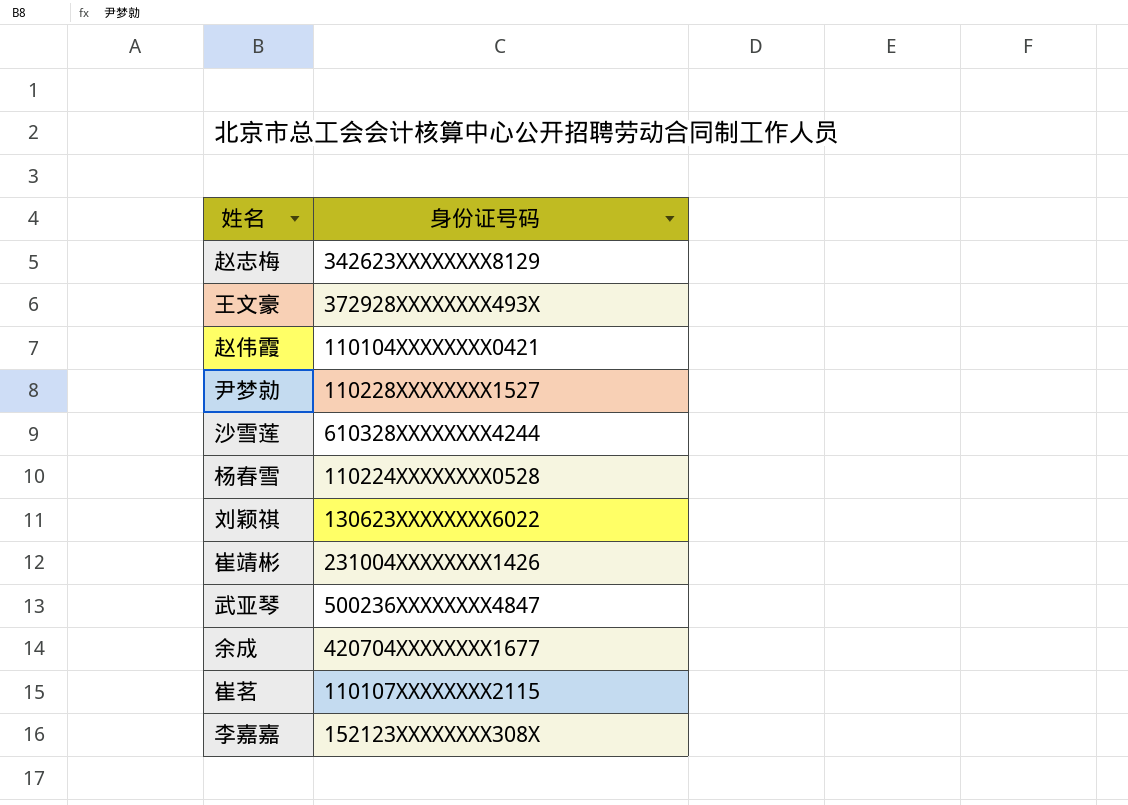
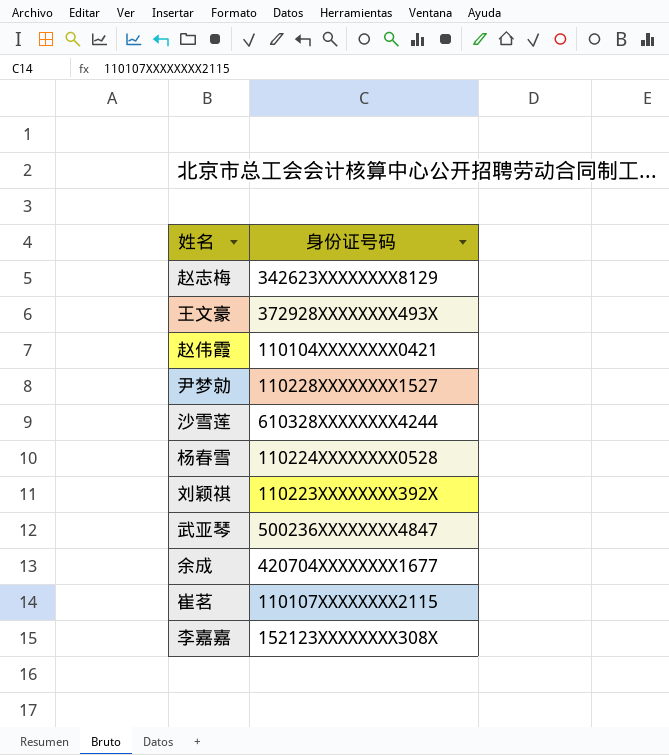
row 崔靖彬: 231004XXXXXXXX1426 -> none
刘颖祺 | 身份证号码: 130623XXXXXXXX6022 -> 110223XXXXXXXX392X

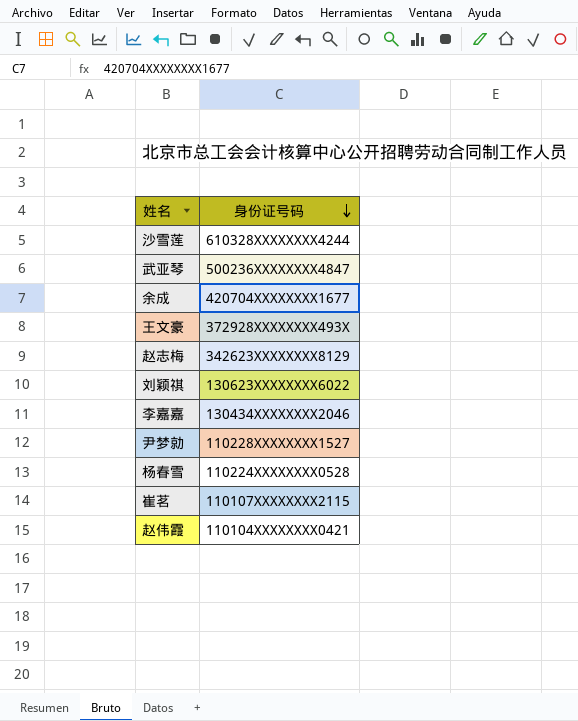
row order: none -> 身份证号码 descending
刘颖祺 | 身份证号码: 110223XXXXXXXX392X -> 130623XXXXXXXX6022
李嘉嘉 | 身份证号码: 152123XXXXXXXX308X -> 130434XXXXXXXX2046

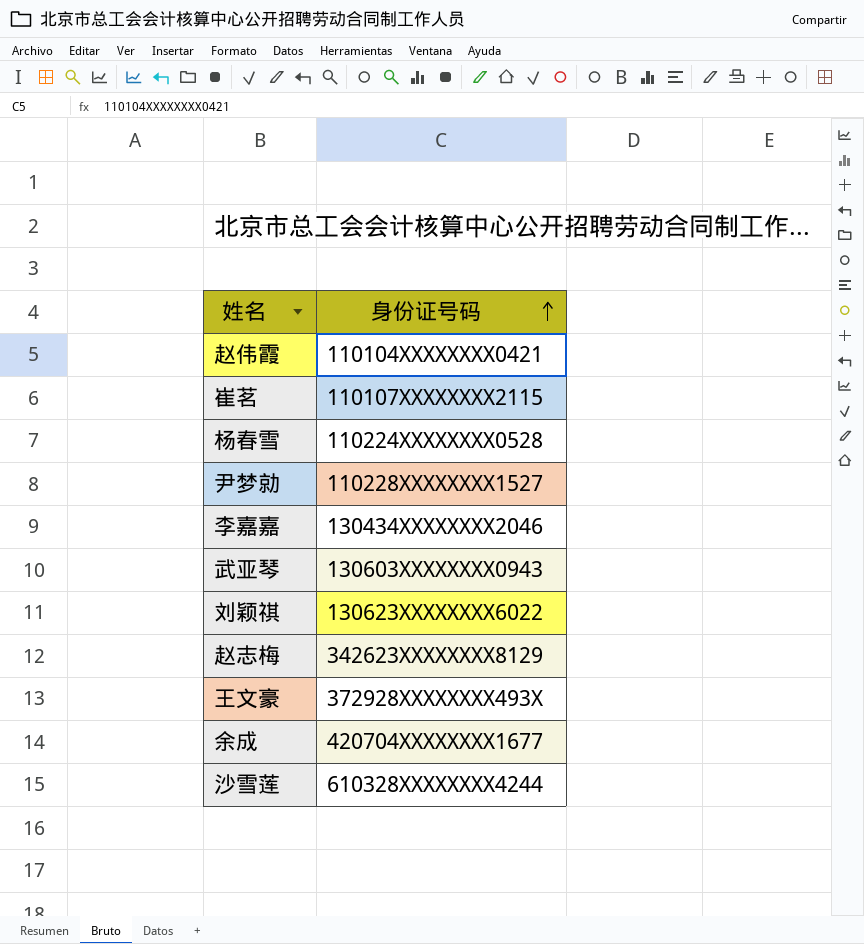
row order: 身份证号码 descending -> 身份证号码 ascending
武亚琴 | 身份证号码: 500236XXXXXXXX4847 -> 130603XXXXXXXX0943

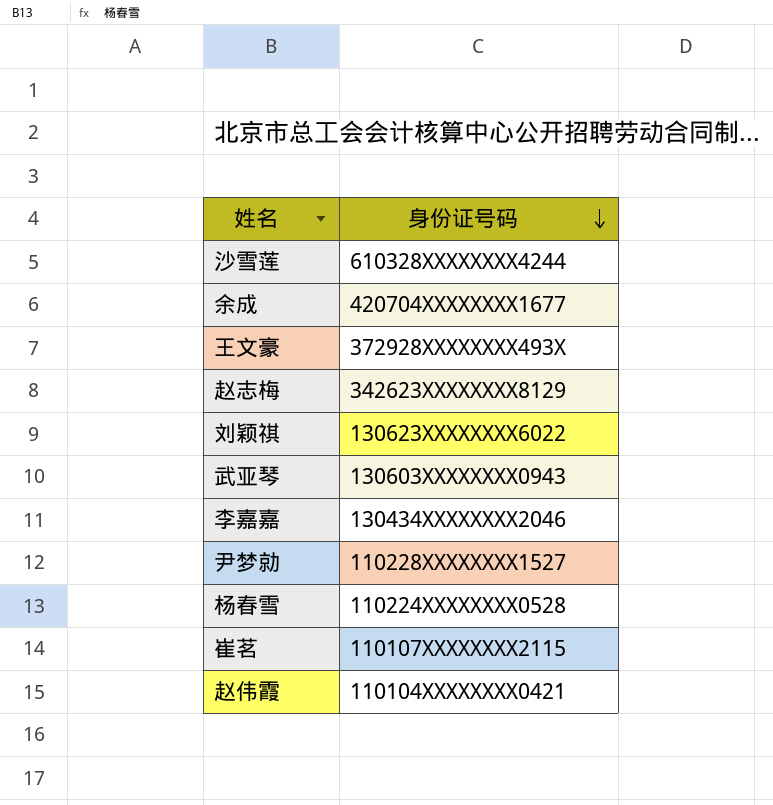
row order: 身份证号码 ascending -> 身份证号码 descending

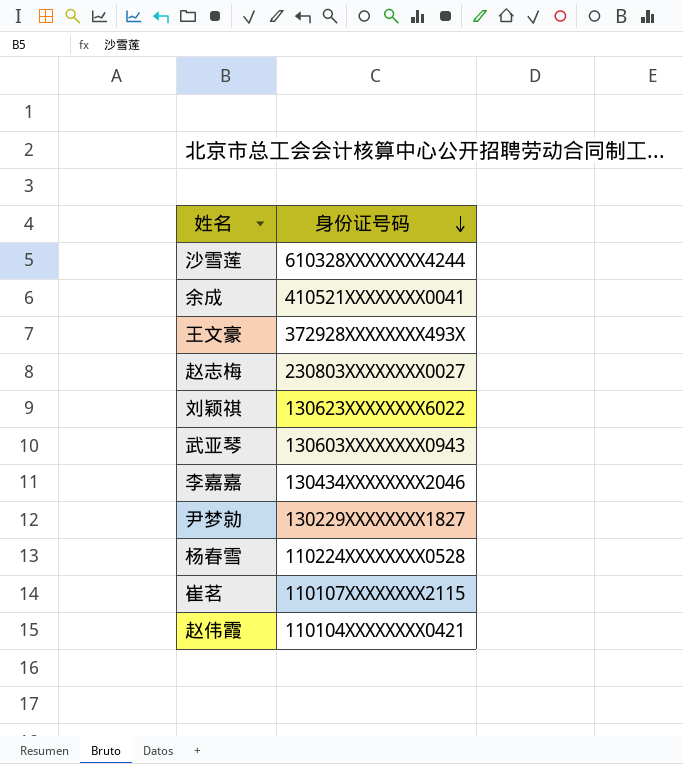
余成 | 身份证号码: 420704XXXXXXXX1677 -> 410521XXXXXXXX0041
赵志梅 | 身份证号码: 342623XXXXXXXX8129 -> 230803XXXXXXXX0027
尹梦勍 | 身份证号码: 110228XXXXXXXX1527 -> 130229XXXXXXXX1827

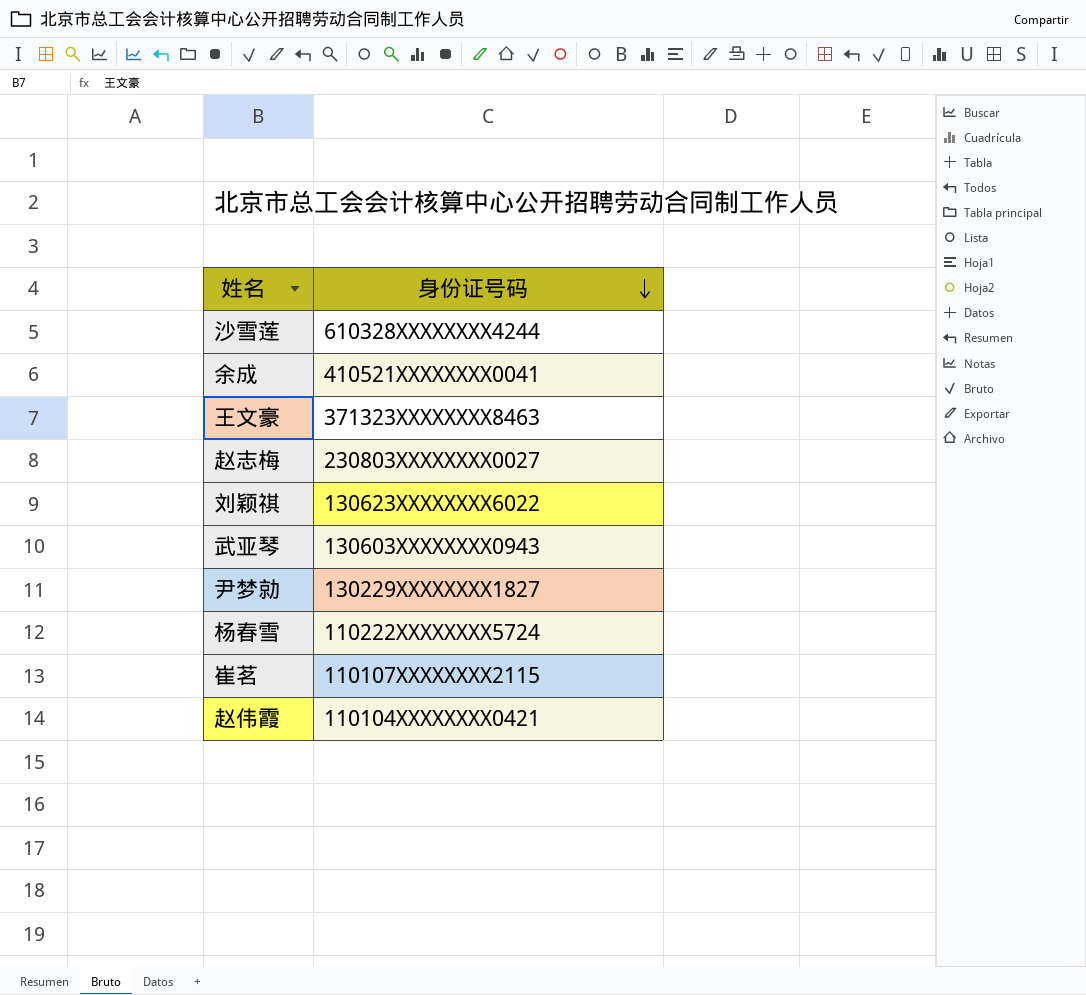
row 李嘉嘉: 130434XXXXXXXX2046 -> none
王文豪 | 身份证号码: 372928XXXXXXXX493X -> 371323XXXXXXXX8463
杨春雪 | 身份证号码: 110224XXXXXXXX0528 -> 110222XXXXXXXX5724

